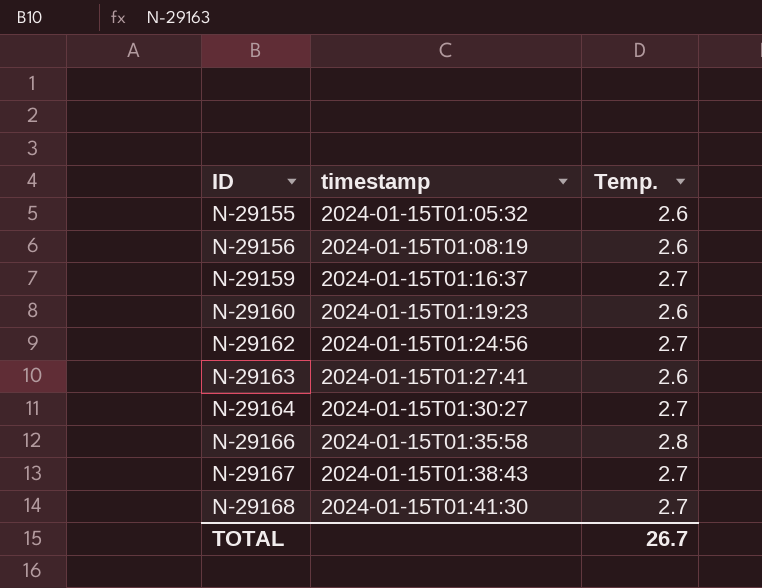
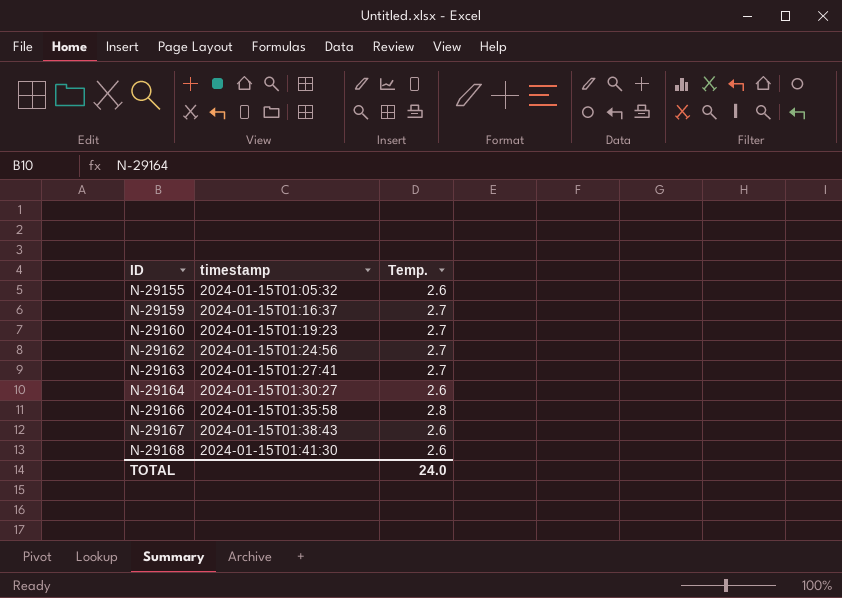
row N-29156: 2024-01-15T01:08:19 | 2.6 -> none
N-29160 | Temp.: 2.6 -> 2.7
N-29163 | Temp.: 2.6 -> 2.7
N-29164 | Temp.: 2.7 -> 2.6
N-29167 | Temp.: 2.7 -> 2.6
N-29168 | Temp.: 2.7 -> 2.6
TOTAL | Temp.: 26.7 -> 24.0

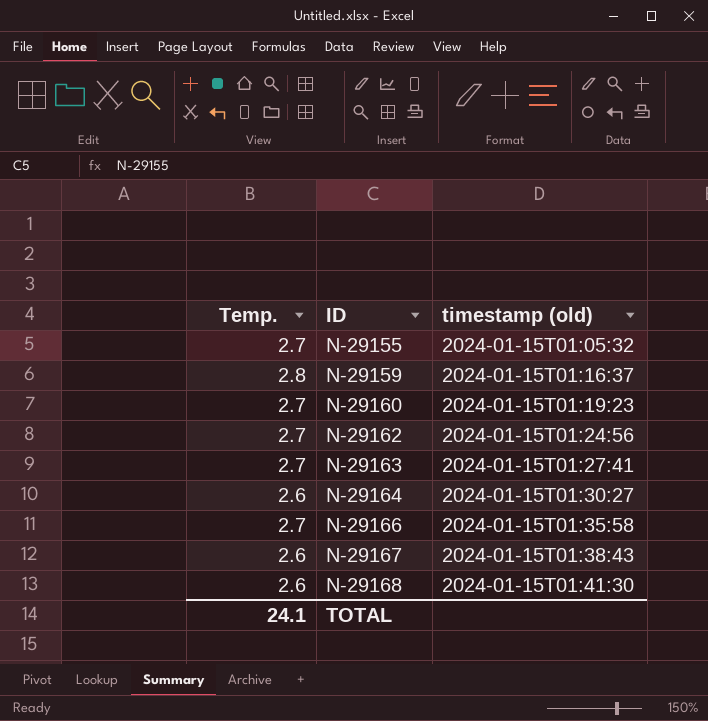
column Temp. | position: 3 -> 1
column name: timestamp -> timestamp (old)
N-29155 | Temp.: 2.6 -> 2.7
N-29159 | Temp.: 2.7 -> 2.8
N-29166 | Temp.: 2.8 -> 2.7
TOTAL | Temp.: 24.0 -> 24.1

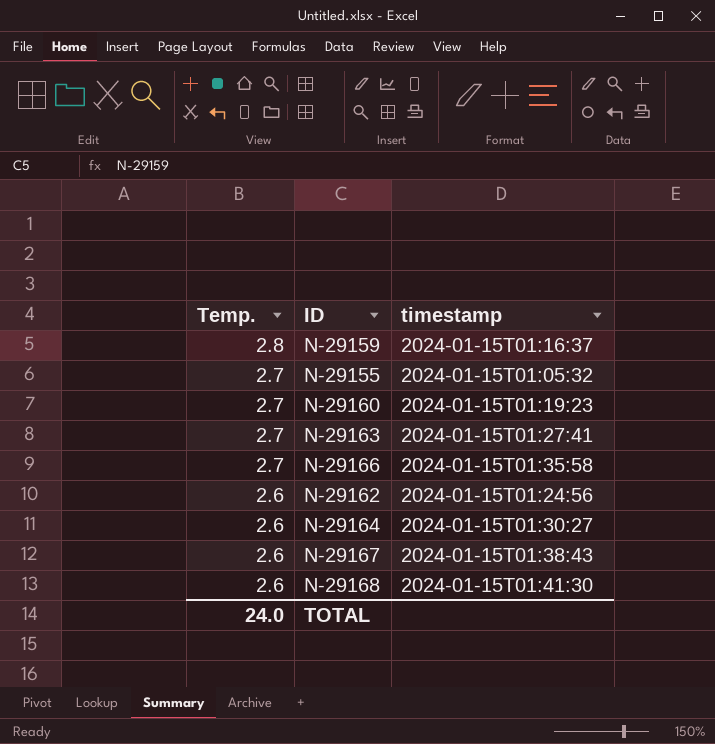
row order: ID ascending -> Temp. descending
column name: timestamp (old) -> timestamp
N-29162 | Temp.: 2.7 -> 2.6
TOTAL | Temp.: 24.1 -> 24.0

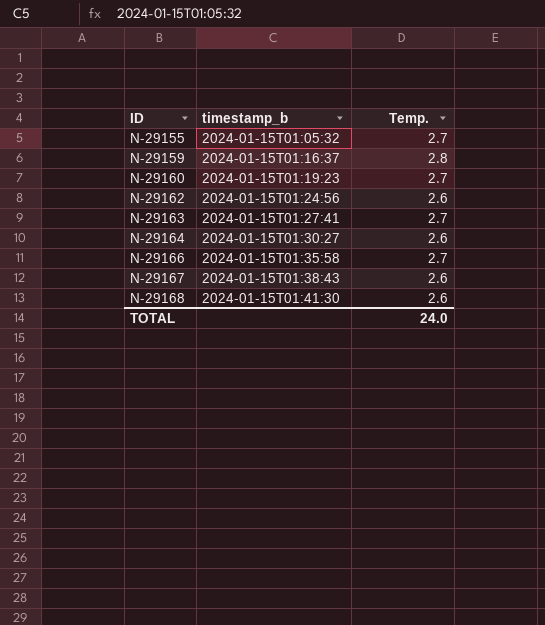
row order: Temp. descending -> ID ascending
column name: timestamp -> timestamp_b
column Temp. | position: 1 -> 3

